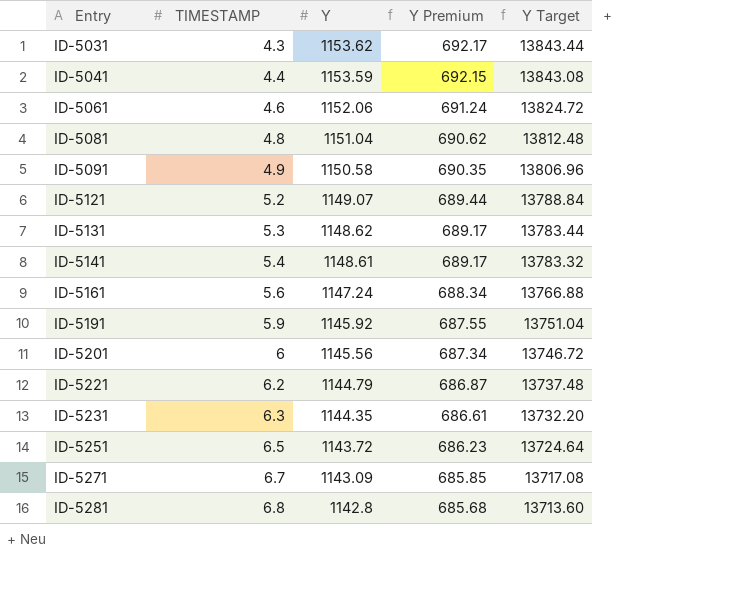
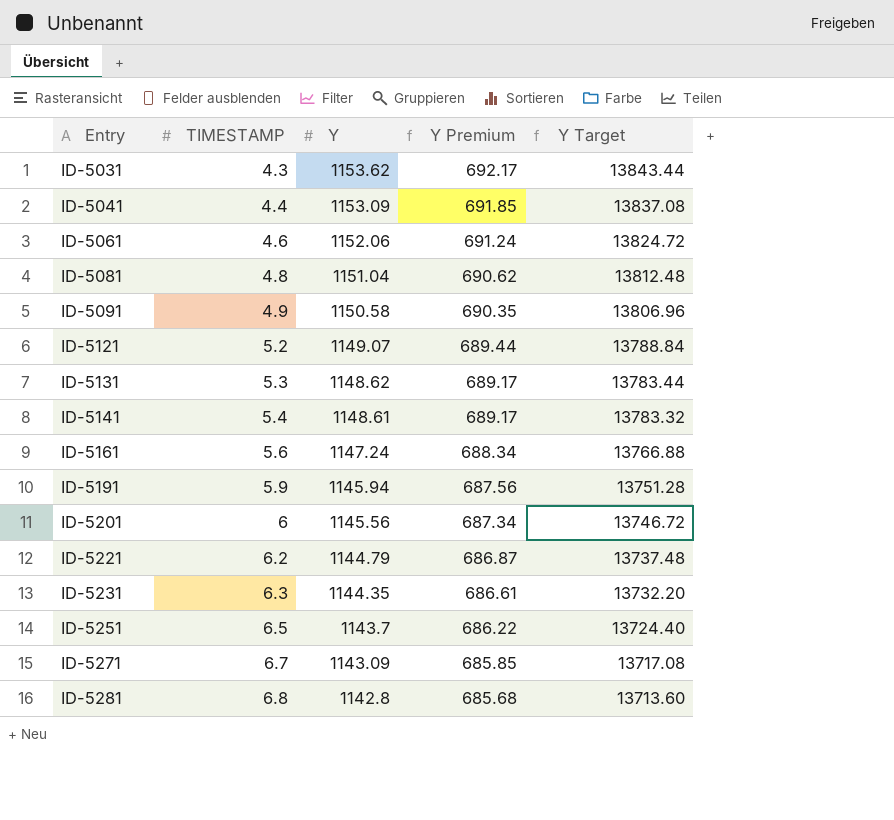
ID-5041 | Y: 1153.59 -> 1153.09
ID-5041 | Y Premium: 692.15 -> 691.85
ID-5041 | Y Target: 13843.08 -> 13837.08
ID-5191 | Y: 1145.92 -> 1145.94
ID-5191 | Y Premium: 687.55 -> 687.56
ID-5191 | Y Target: 13751.04 -> 13751.28
ID-5251 | Y: 1143.72 -> 1143.7
ID-5251 | Y Premium: 686.23 -> 686.22
ID-5251 | Y Target: 13724.64 -> 13724.40

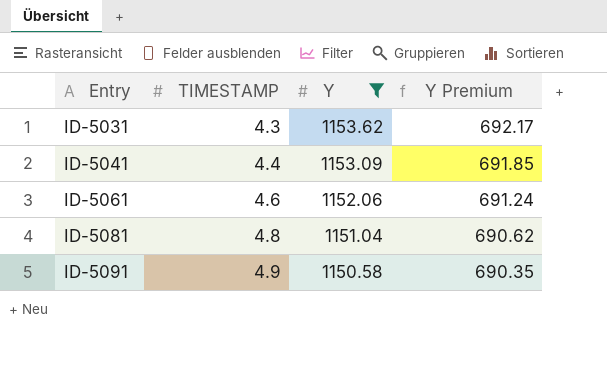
filter: none -> Y >= 1150.58
column Y Target | formula: [Y] * 12 -> none

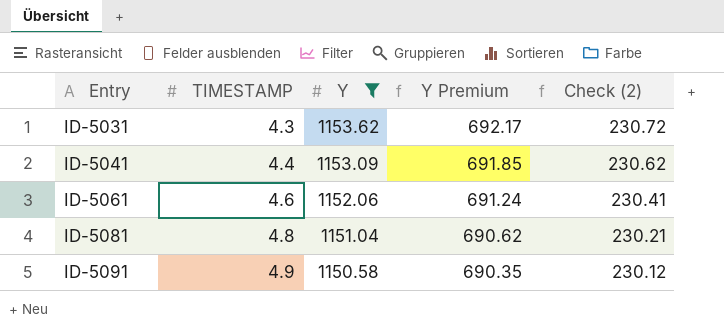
column Check (2) | formula: none -> [Y] * 0.2

